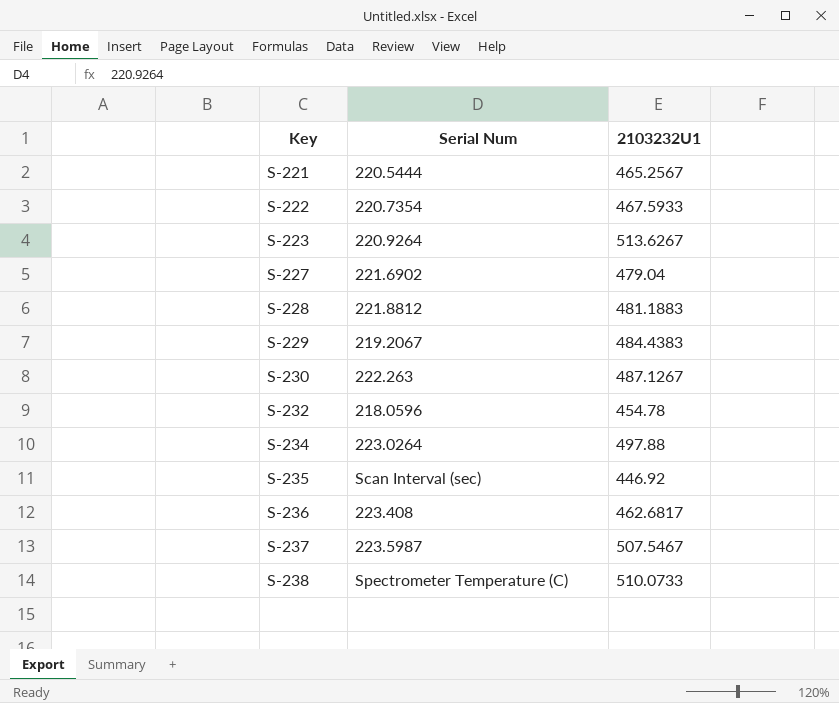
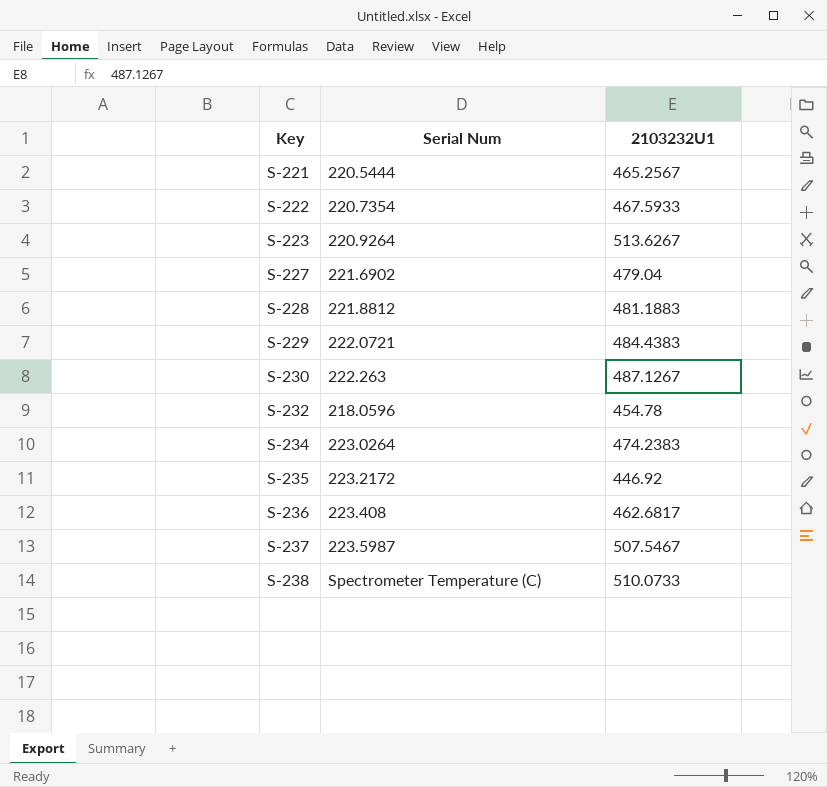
S-229 | Serial Num: 219.2067 -> 222.0721
S-234 | 2103232U1: 497.88 -> 474.2383
S-235 | Serial Num: Scan Interval (sec) -> 223.2172

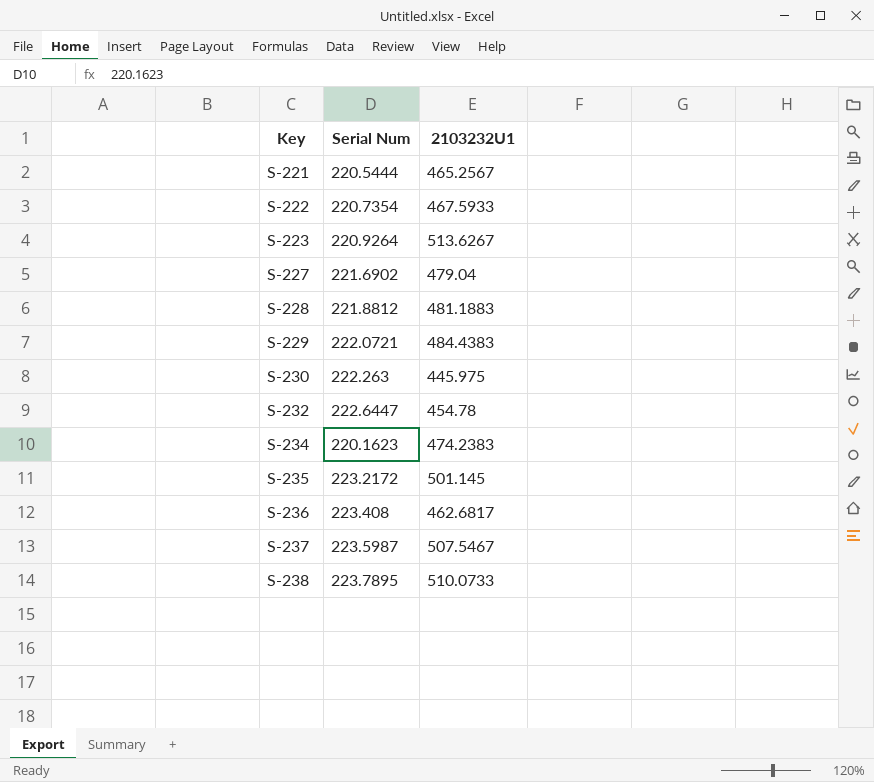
S-230 | 2103232U1: 487.1267 -> 445.975
S-232 | Serial Num: 218.0596 -> 222.6447
S-234 | Serial Num: 223.0264 -> 220.1623
S-235 | 2103232U1: 446.92 -> 501.145
S-238 | Serial Num: Spectrometer Temperature (C) -> 223.7895

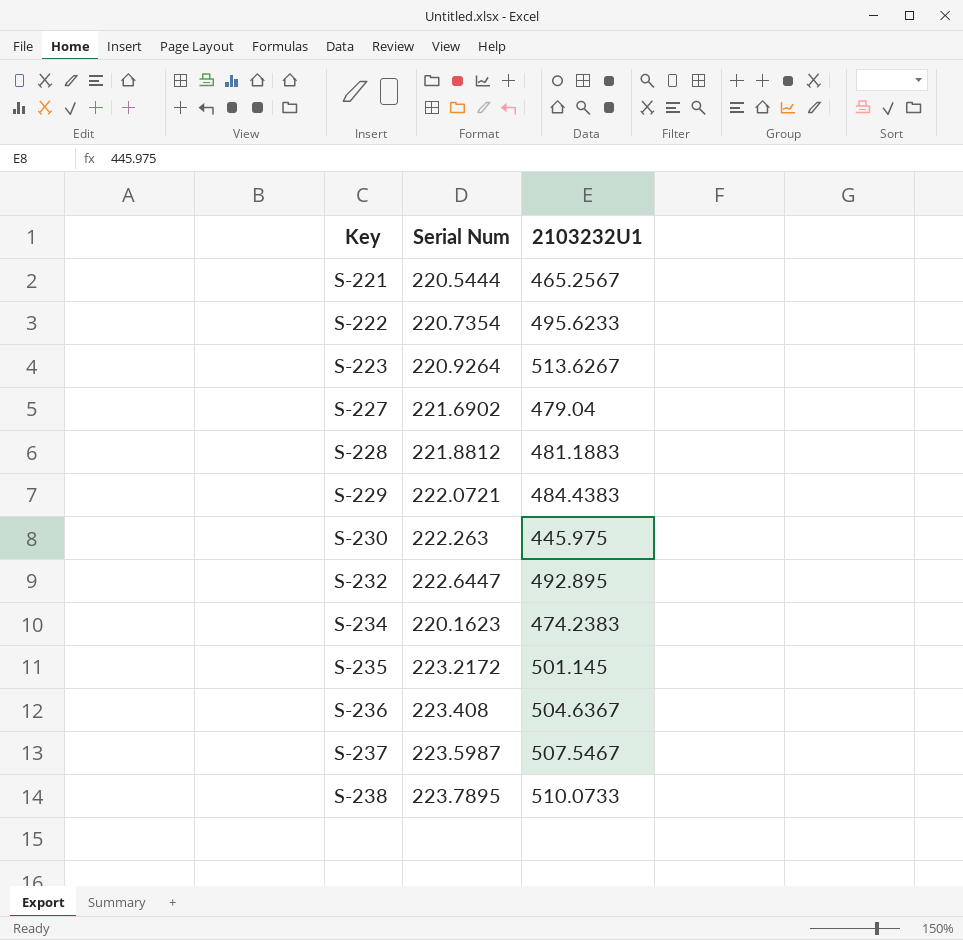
S-222 | 2103232U1: 467.5933 -> 495.6233
S-232 | 2103232U1: 454.78 -> 492.895
S-236 | 2103232U1: 462.6817 -> 504.6367

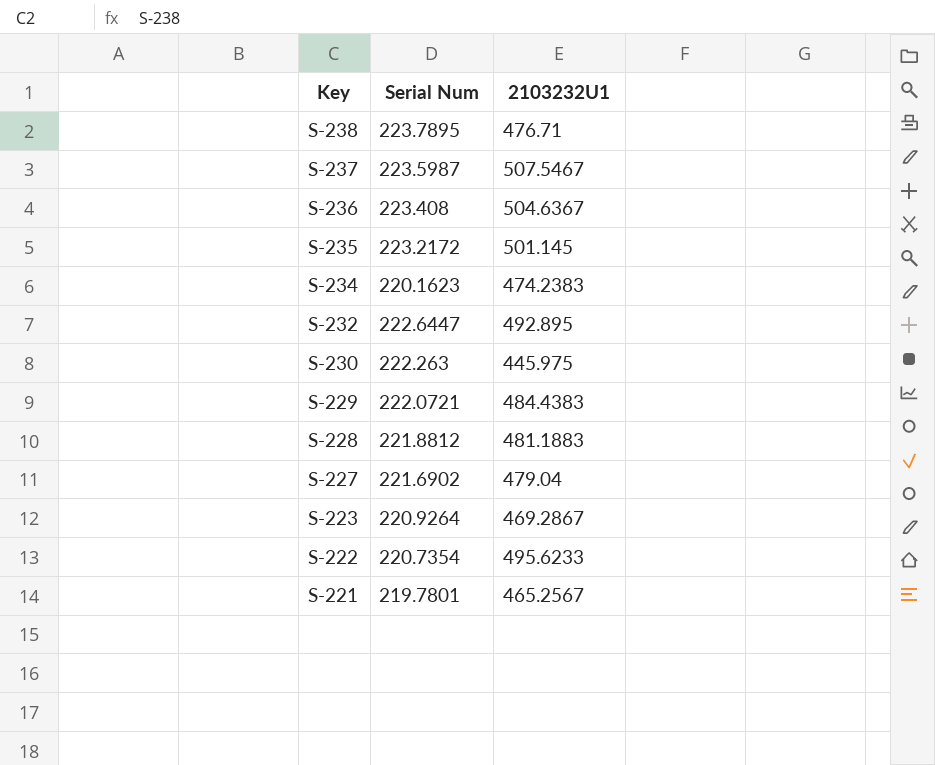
row order: Key ascending -> Key descending
S-238 | 2103232U1: 510.0733 -> 476.71
S-223 | 2103232U1: 513.6267 -> 469.2867
S-221 | Serial Num: 220.5444 -> 219.7801

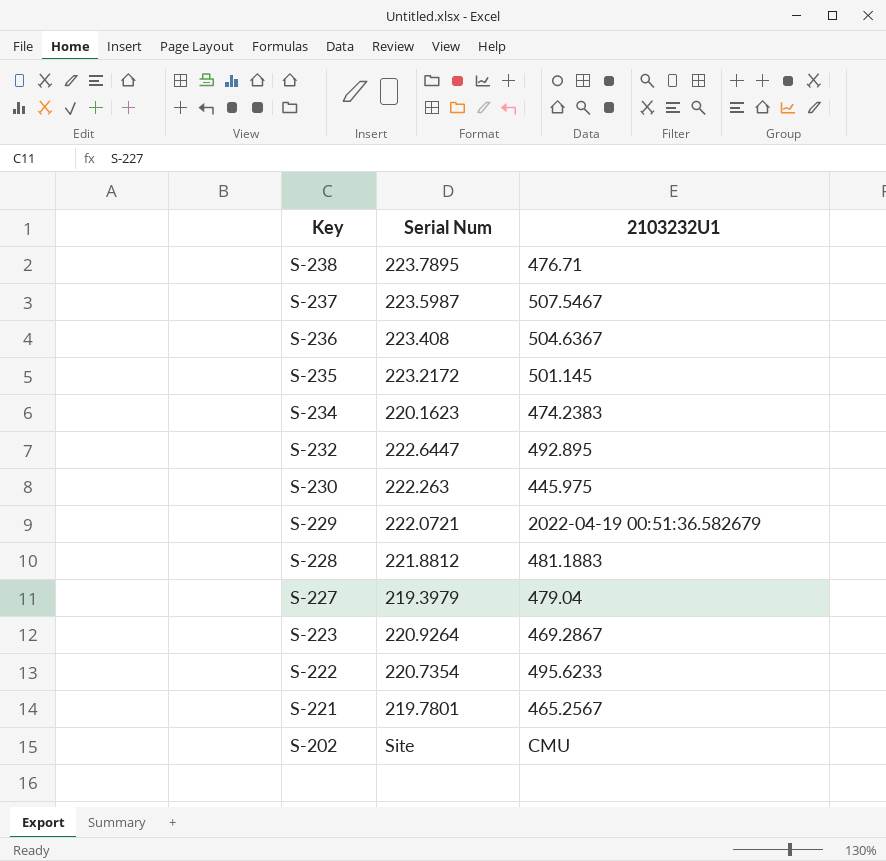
S-229 | 2103232U1: 484.4383 -> 2022-04-19 00:51:36.582679
S-227 | Serial Num: 221.6902 -> 219.3979
row S-202: none -> Site | CMU

